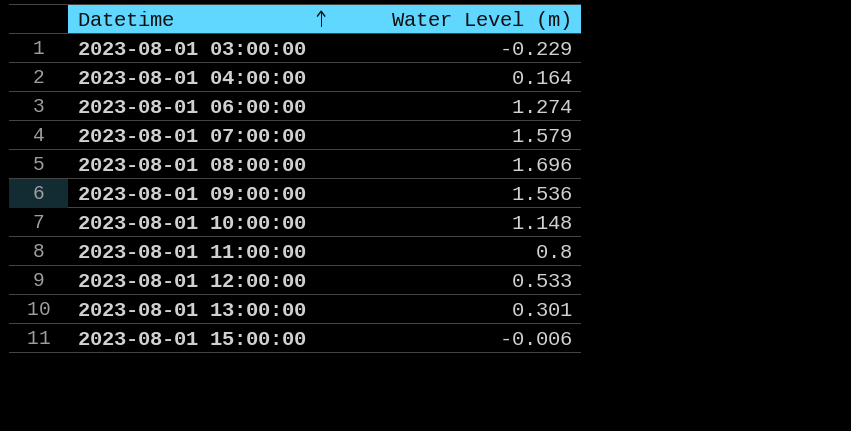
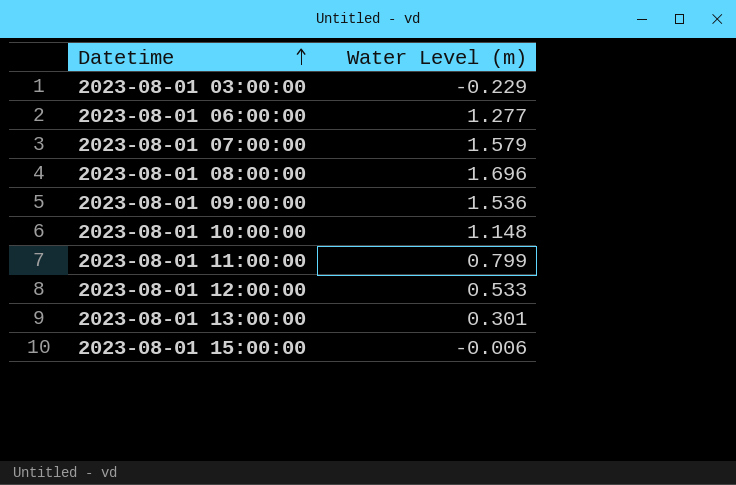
row 2023-08-01 04:00:00: 0.164 -> none
2023-08-01 06:00:00 | Water Level (m): 1.274 -> 1.277
2023-08-01 11:00:00 | Water Level (m): 0.8 -> 0.799

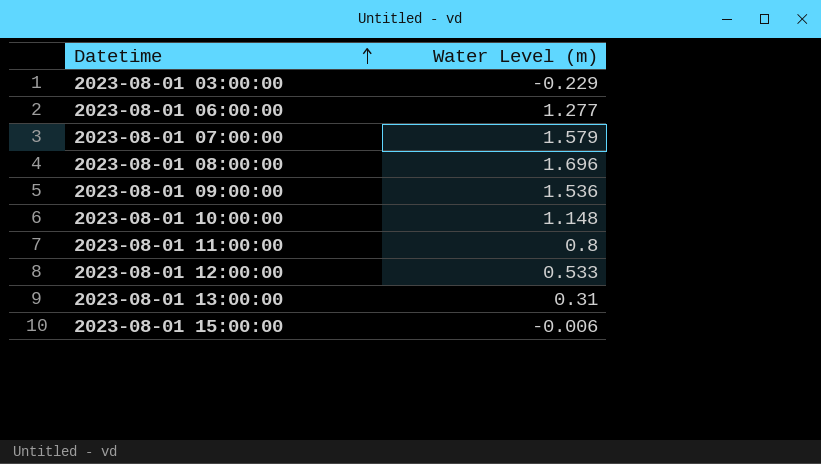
2023-08-01 11:00:00 | Water Level (m): 0.799 -> 0.8
2023-08-01 13:00:00 | Water Level (m): 0.301 -> 0.31

